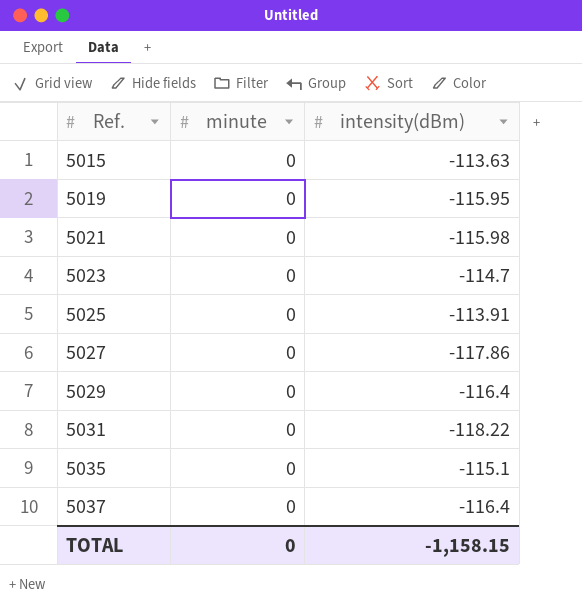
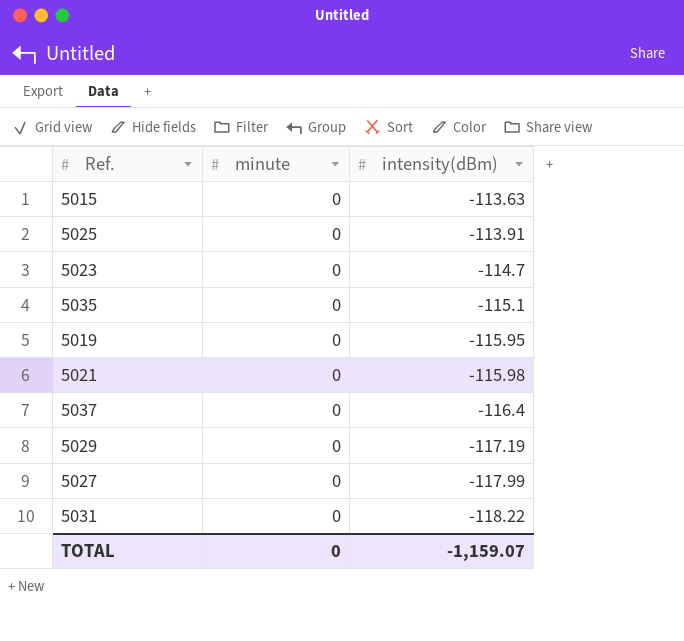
row order: Ref. ascending -> intensity(dBm) descending
5029 | intensity(dBm): -116.4 -> -117.19
5027 | intensity(dBm): -117.86 -> -117.99
TOTAL | intensity(dBm): -1,158.15 -> -1,159.07

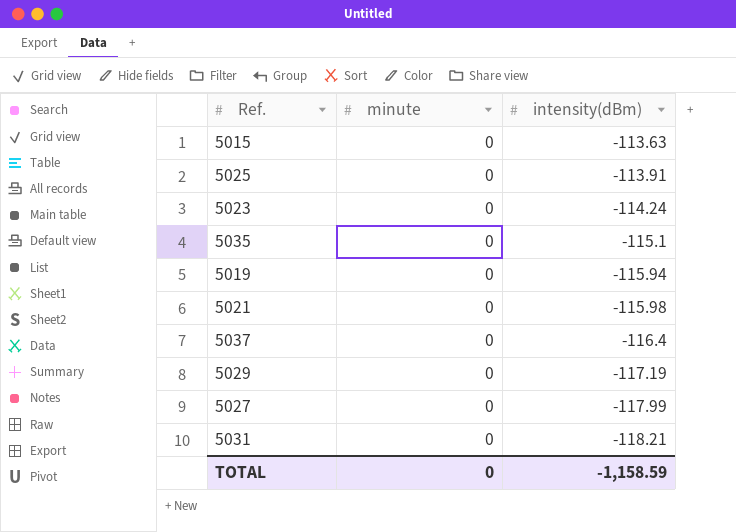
5023 | intensity(dBm): -114.7 -> -114.24
5019 | intensity(dBm): -115.95 -> -115.94
5031 | intensity(dBm): -118.22 -> -118.21
TOTAL | intensity(dBm): -1,159.07 -> -1,158.59

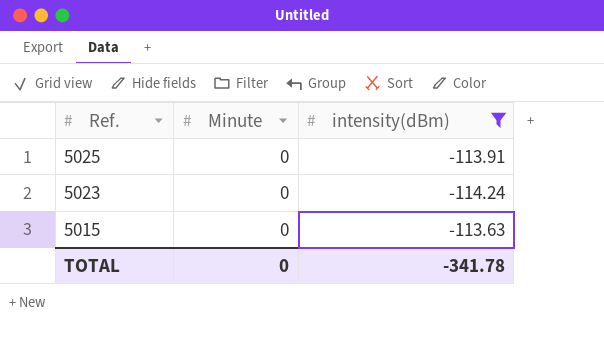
filter: none -> intensity(dBm) >= -114.24
row order: intensity(dBm) descending -> Ref. descending
column name: minute -> Minute
TOTAL | intensity(dBm): -1,158.59 -> -341.78

